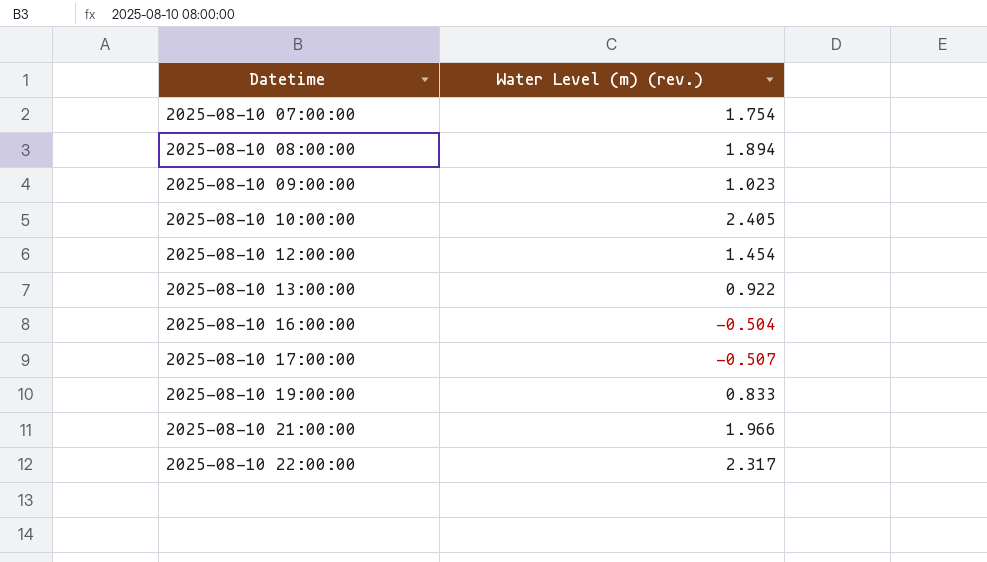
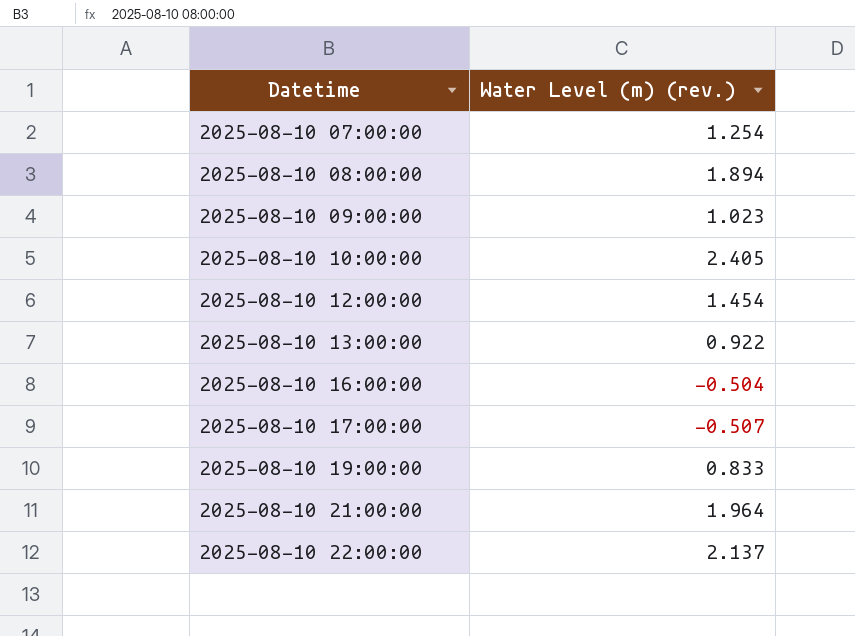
2025-08-10 07:00:00 | Water Level (m) (rev.): 1.754 -> 1.254
2025-08-10 21:00:00 | Water Level (m) (rev.): 1.966 -> 1.964
2025-08-10 22:00:00 | Water Level (m) (rev.): 2.317 -> 2.137

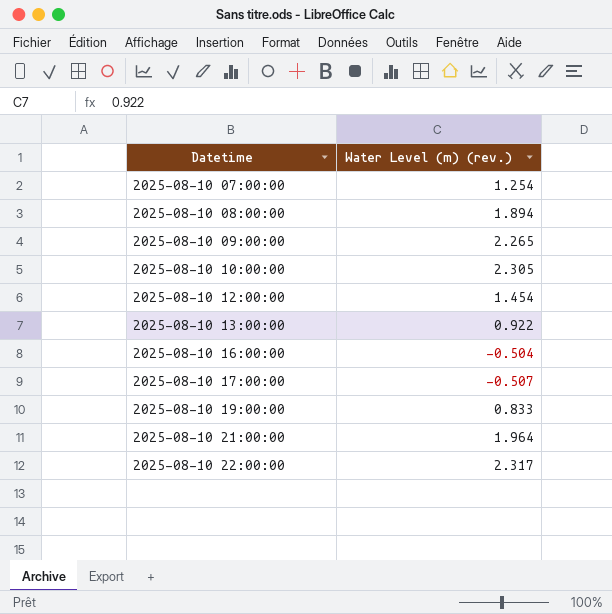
2025-08-10 09:00:00 | Water Level (m) (rev.): 1.023 -> 2.265
2025-08-10 10:00:00 | Water Level (m) (rev.): 2.405 -> 2.305
2025-08-10 22:00:00 | Water Level (m) (rev.): 2.137 -> 2.317

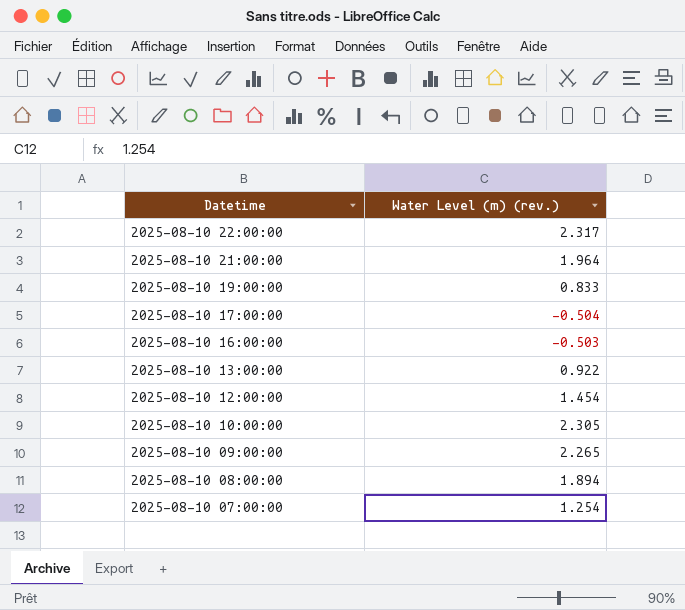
row order: Datetime ascending -> Datetime descending
2025-08-10 17:00:00 | Water Level (m) (rev.): -0.507 -> -0.504
2025-08-10 16:00:00 | Water Level (m) (rev.): -0.504 -> -0.503

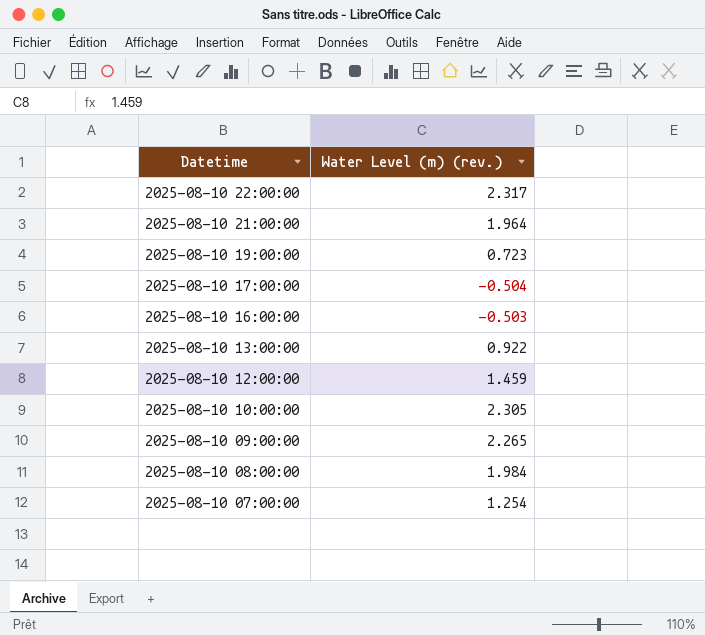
2025-08-10 19:00:00 | Water Level (m) (rev.): 0.833 -> 0.723
2025-08-10 12:00:00 | Water Level (m) (rev.): 1.454 -> 1.459
2025-08-10 08:00:00 | Water Level (m) (rev.): 1.894 -> 1.984

